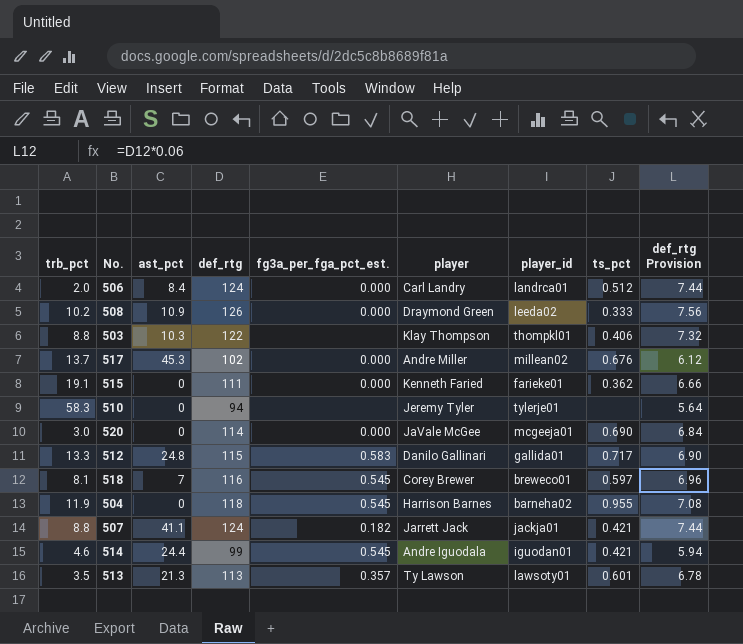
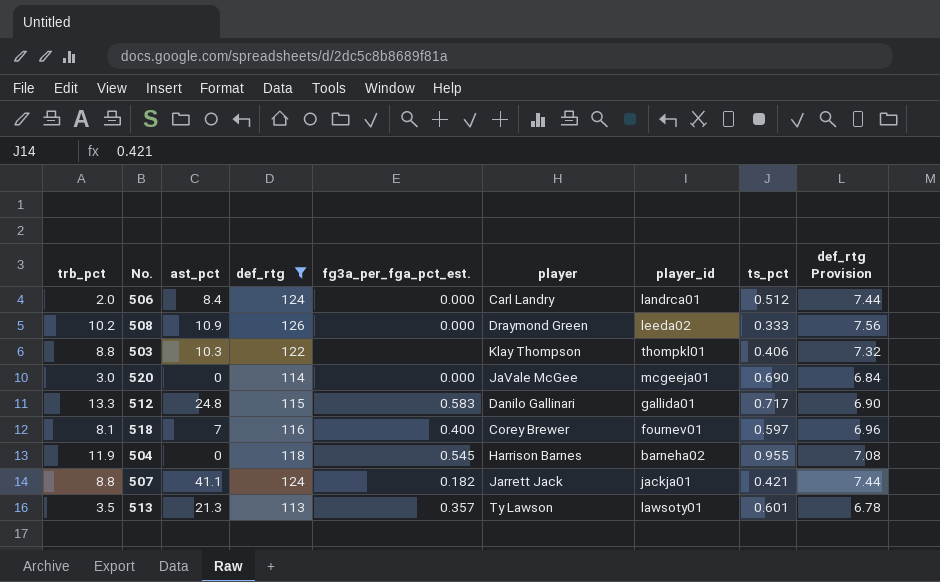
filter: none -> def_rtg >= 113
518 | fg3a_per_fga_pct_est.: 0.545 -> 0.400
518 | player_id: breweco01 -> fournev01

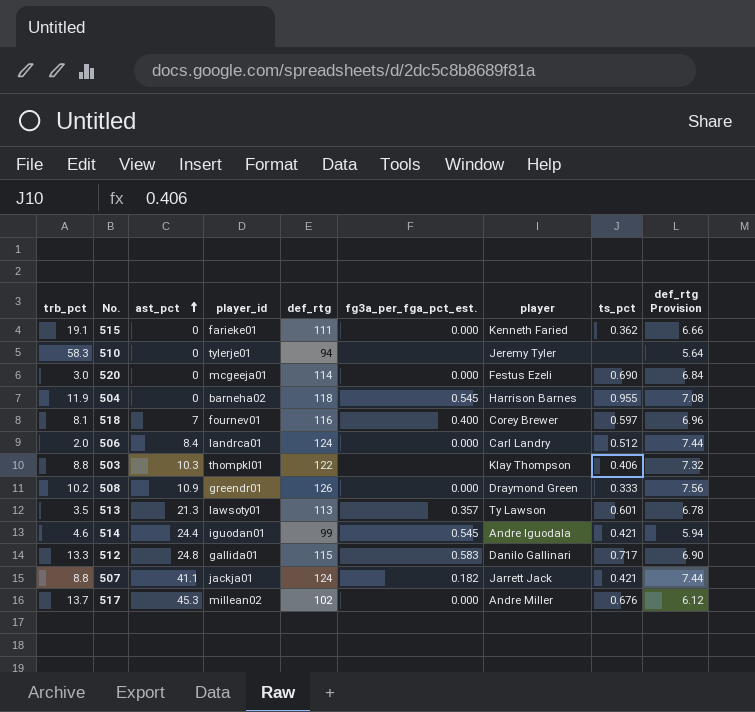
filter: def_rtg >= 113 -> none
row order: none -> ast_pct ascending
column player_id | position: 7 -> 4
520 | player: JaVale McGee -> Festus Ezeli
508 | player_id: leeda02 -> greendr01

